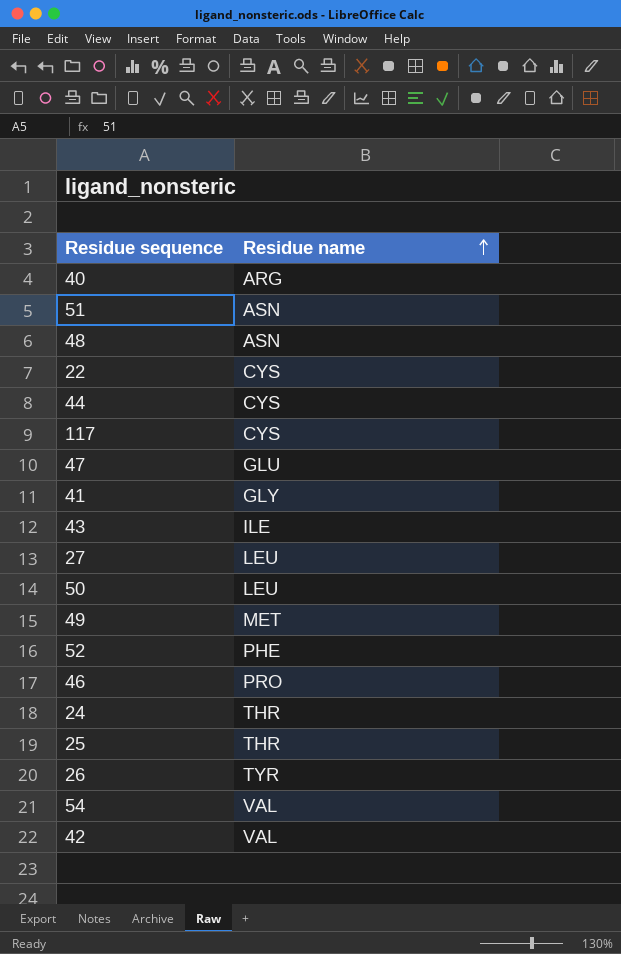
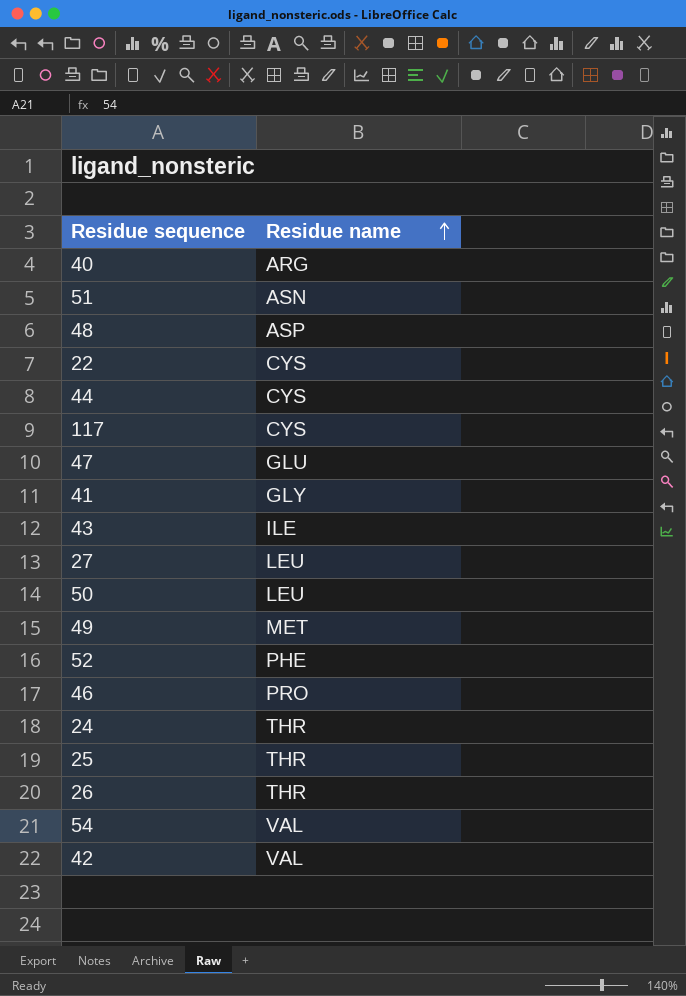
48 | Residue name: ASN -> ASP
26 | Residue name: TYR -> THR

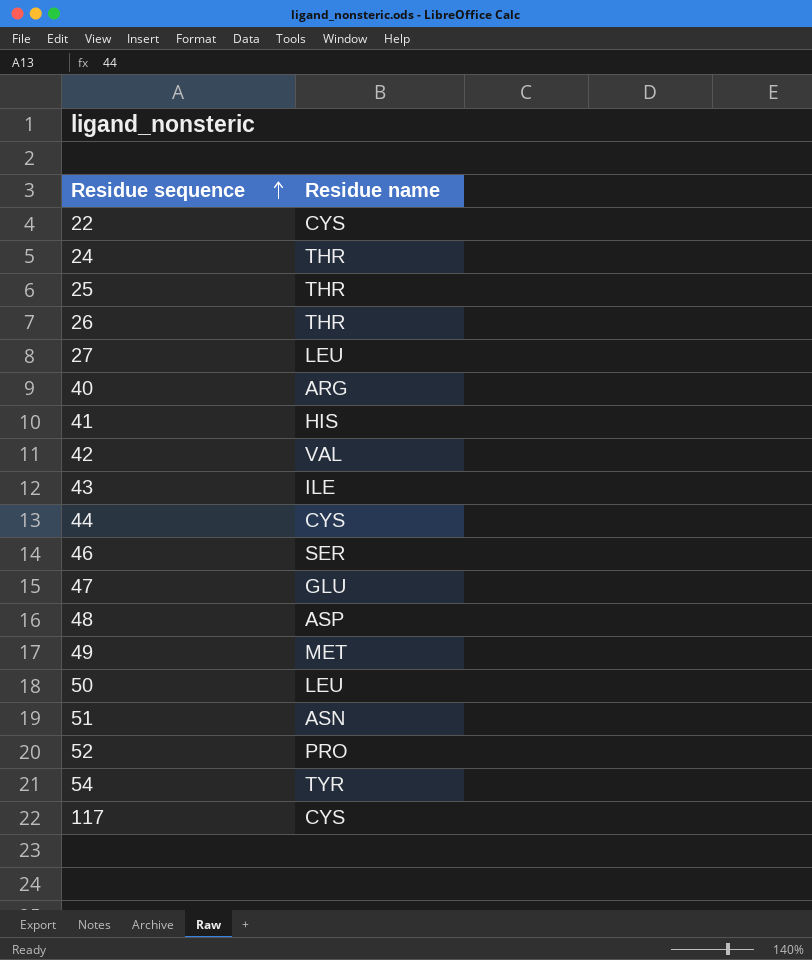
row order: Residue name ascending -> Residue sequence ascending
41 | Residue name: GLY -> HIS
46 | Residue name: PRO -> SER
52 | Residue name: PHE -> PRO
54 | Residue name: VAL -> TYR

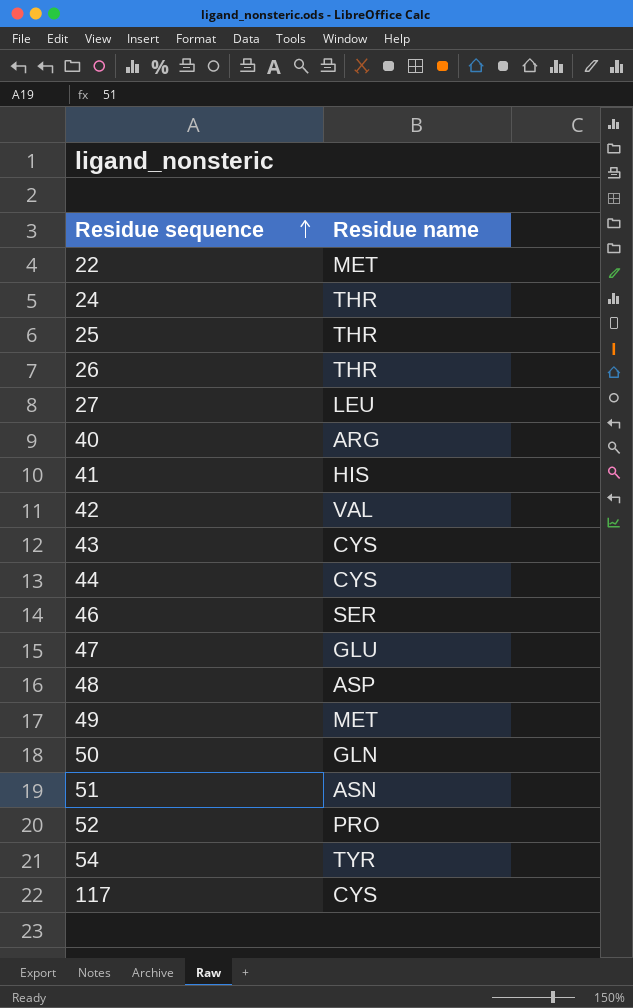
22 | Residue name: CYS -> MET
43 | Residue name: ILE -> CYS
50 | Residue name: LEU -> GLN

